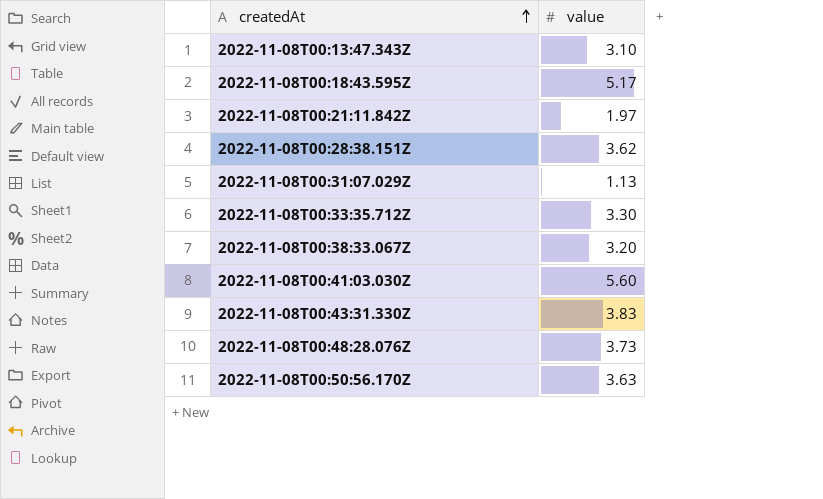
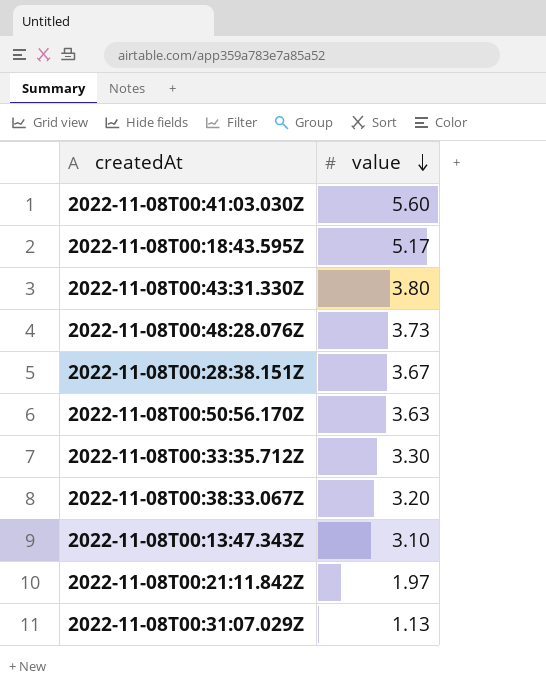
row order: createdAt ascending -> value descending
2022-11-08T00:43:31.330Z | value: 3.83 -> 3.80
2022-11-08T00:28:38.151Z | value: 3.62 -> 3.67

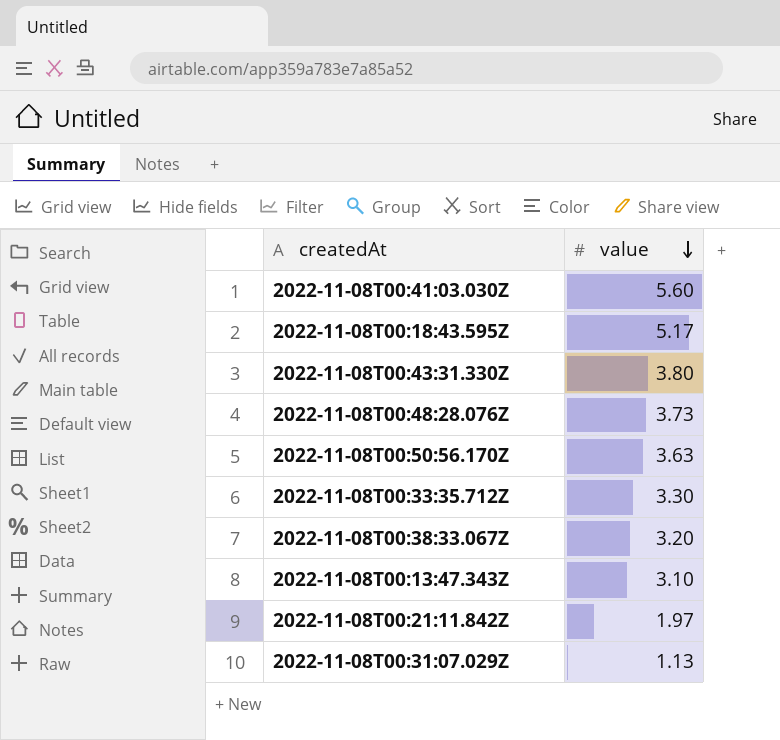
row 2022-11-08T00:28:38.151Z: 3.67 -> none

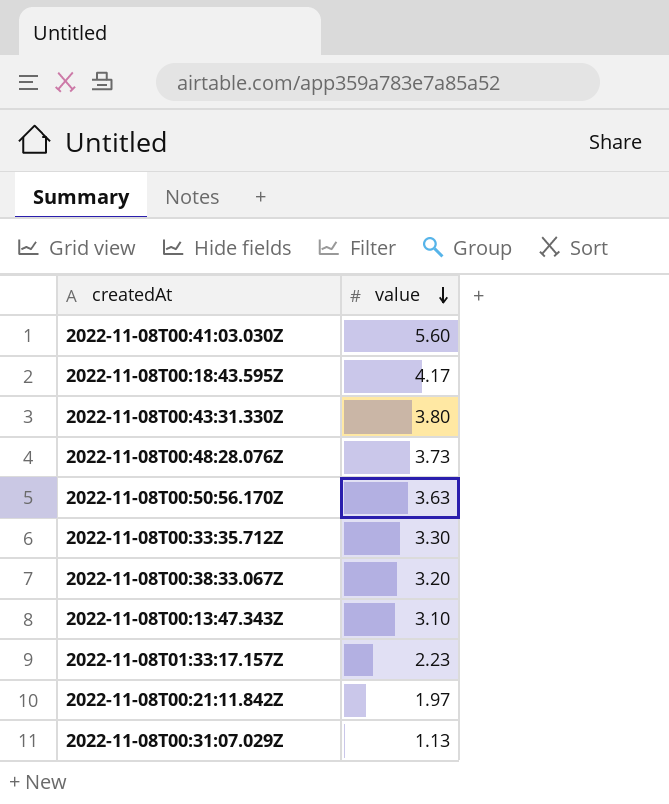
2022-11-08T00:18:43.595Z | value: 5.17 -> 4.17
row 2022-11-08T01:33:17.157Z: none -> 2.23

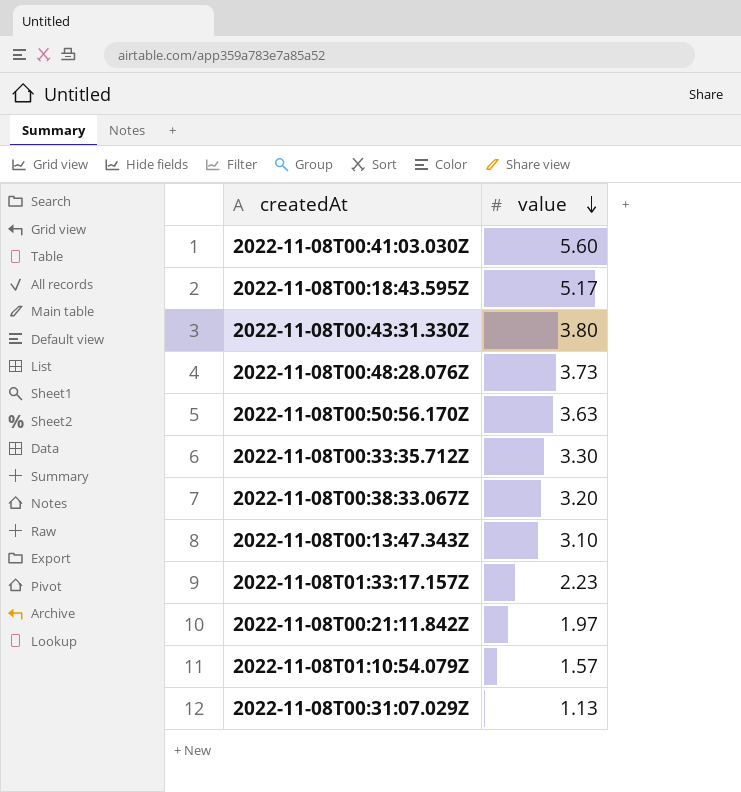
2022-11-08T00:18:43.595Z | value: 4.17 -> 5.17
row 2022-11-08T01:10:54.079Z: none -> 1.57

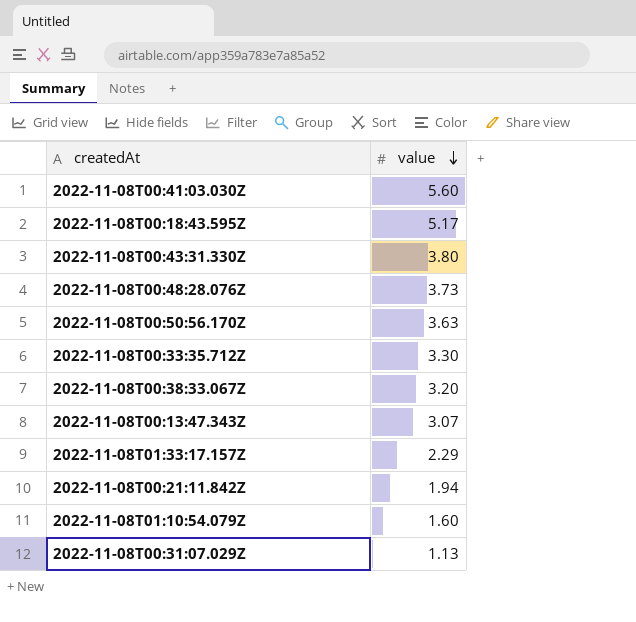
2022-11-08T00:13:47.343Z | value: 3.10 -> 3.07
2022-11-08T01:33:17.157Z | value: 2.23 -> 2.29
2022-11-08T00:21:11.842Z | value: 1.97 -> 1.94
2022-11-08T01:10:54.079Z | value: 1.57 -> 1.60

